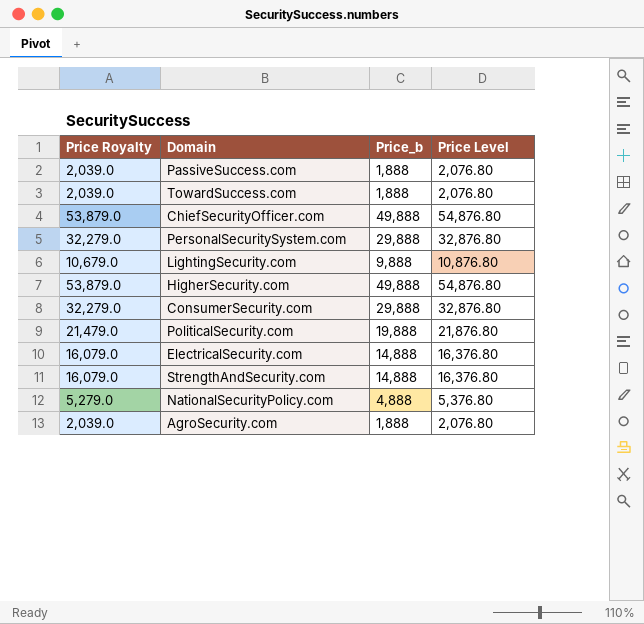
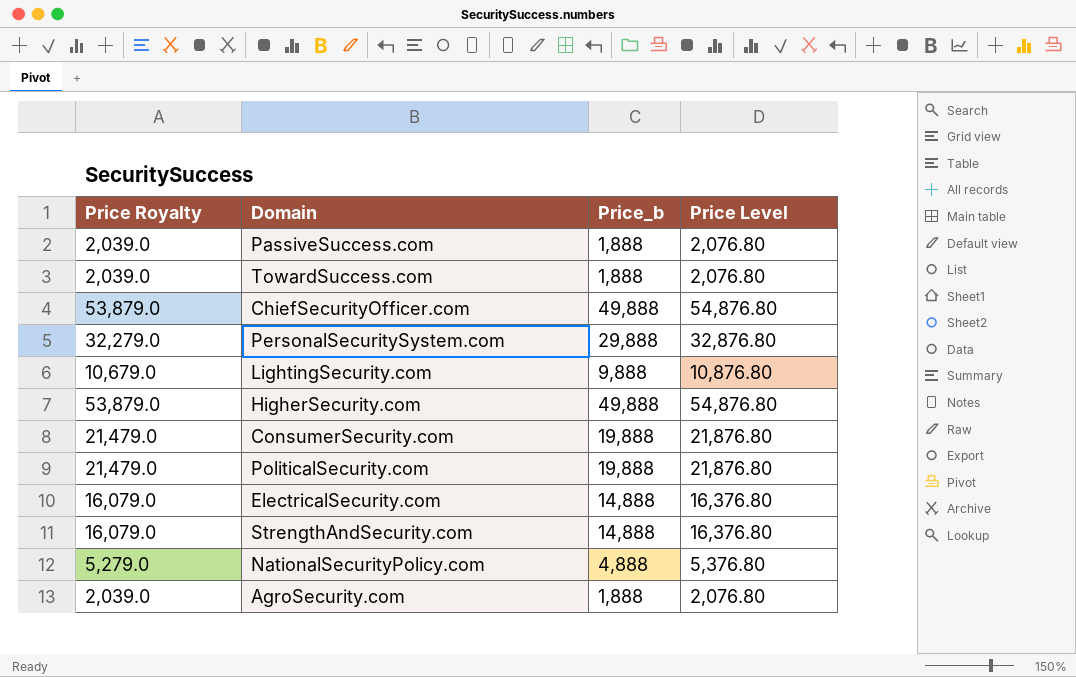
ConsumerSecurity.com | Price Royalty: 32,279.0 -> 21,479.0
ConsumerSecurity.com | Price_b: 29,888 -> 19,888
ConsumerSecurity.com | Price Level: 32,876.80 -> 21,876.80

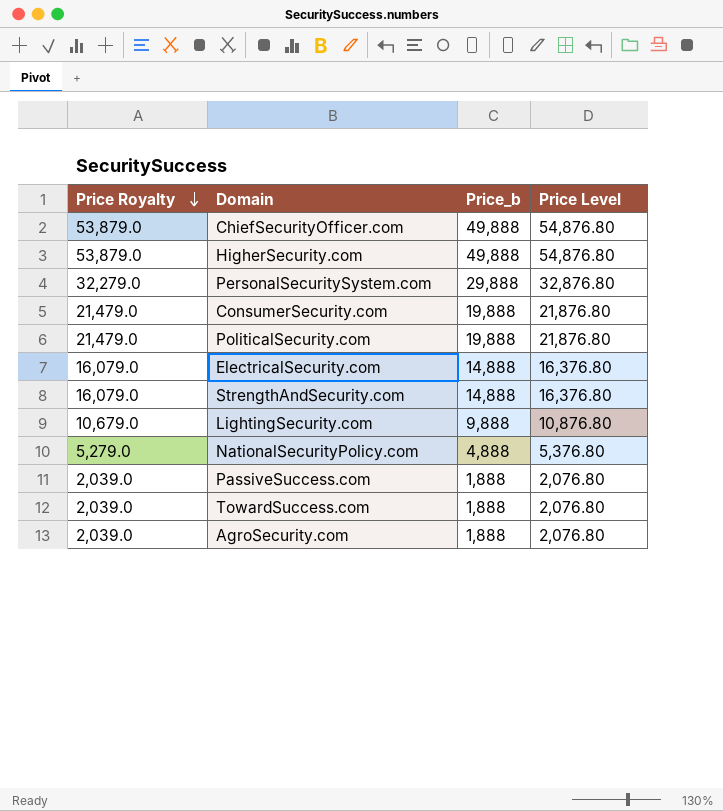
row order: none -> Price Royalty descending

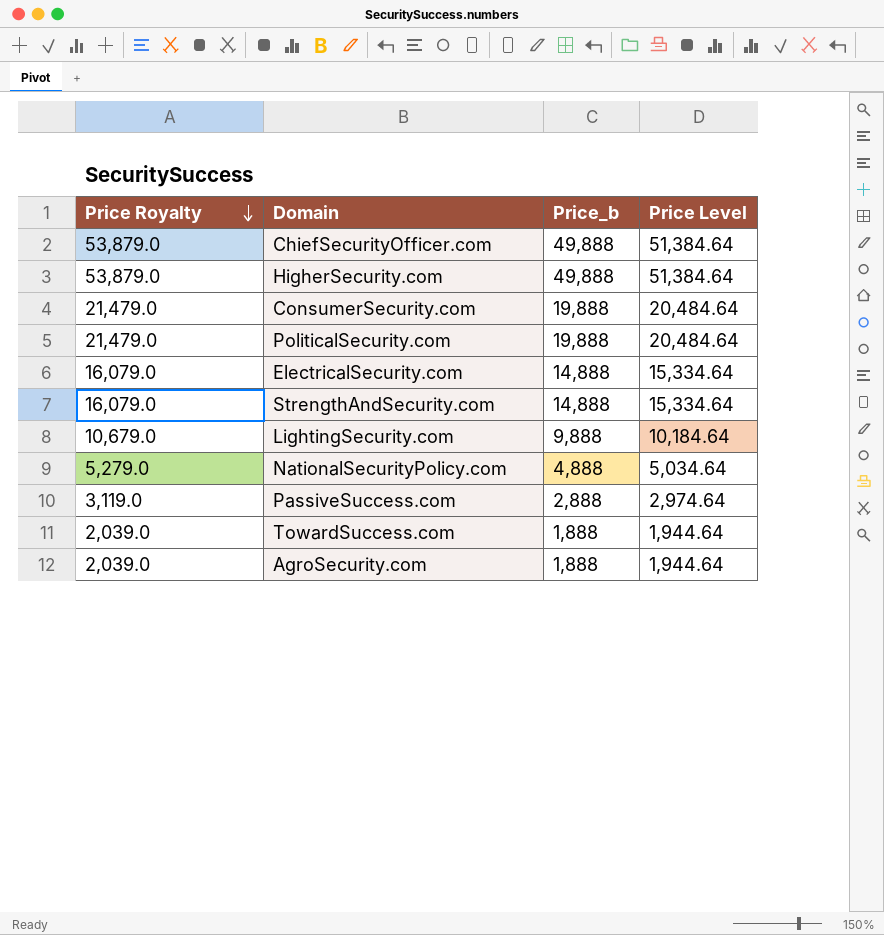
column Price Level | formula: [Price_b] * 1.1 -> [Price_b] * 1.03
row PersonalSecuritySystem.com: 32,279.0 | 29,888 | 32,876.80 -> none
PassiveSuccess.com | Price Royalty: 2,039.0 -> 3,119.0
PassiveSuccess.com | Price_b: 1,888 -> 2,888

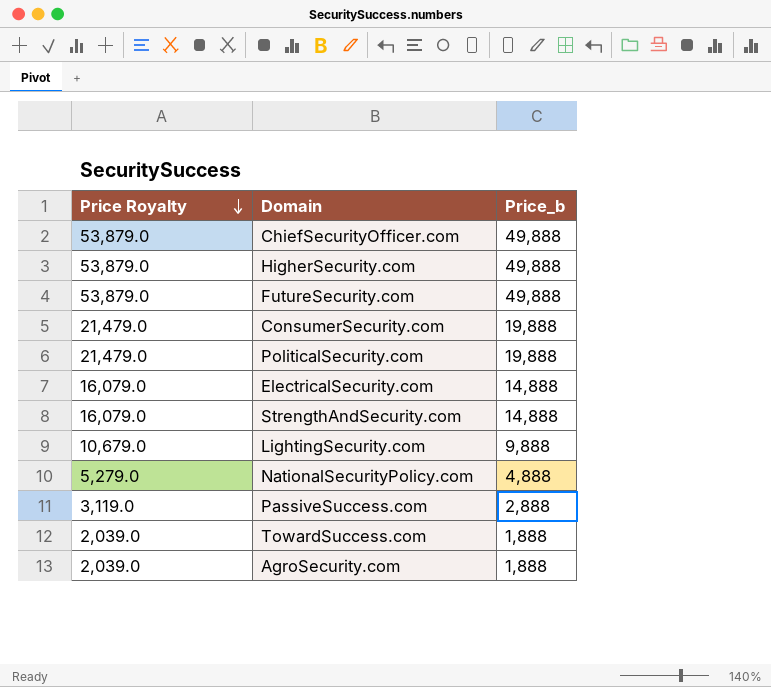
column Price Level | formula: [Price_b] * 1.03 -> none
row FutureSecurity.com: none -> 53,879.0 | 49,888

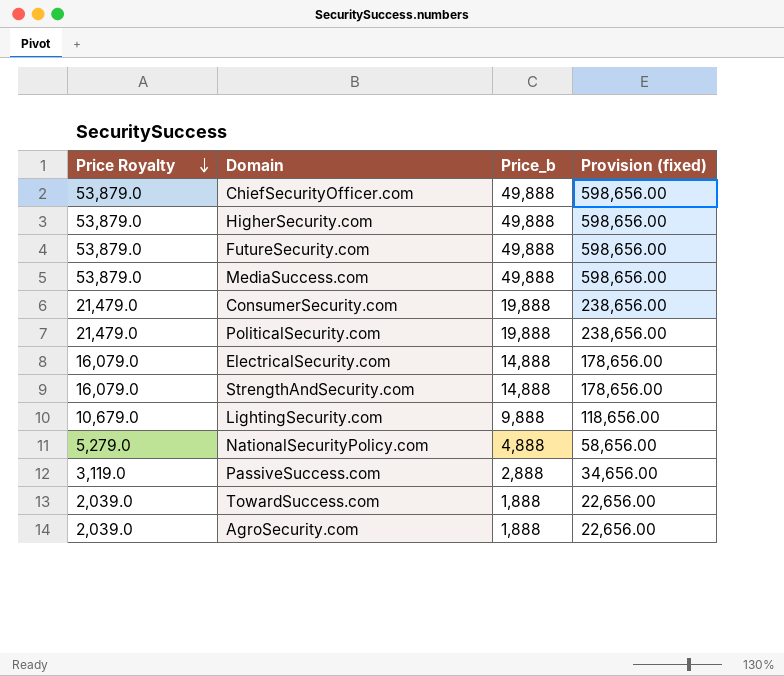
column Provision (fixed) | formula: none -> [Price_b] * 12
row MediaSuccess.com: none -> 53,879.0 | 49,888 | 598,656.00

